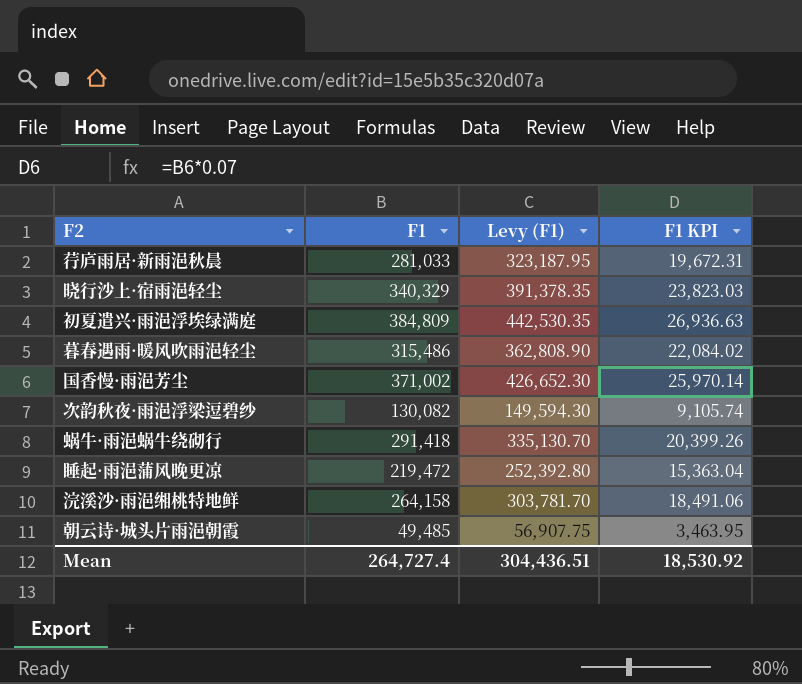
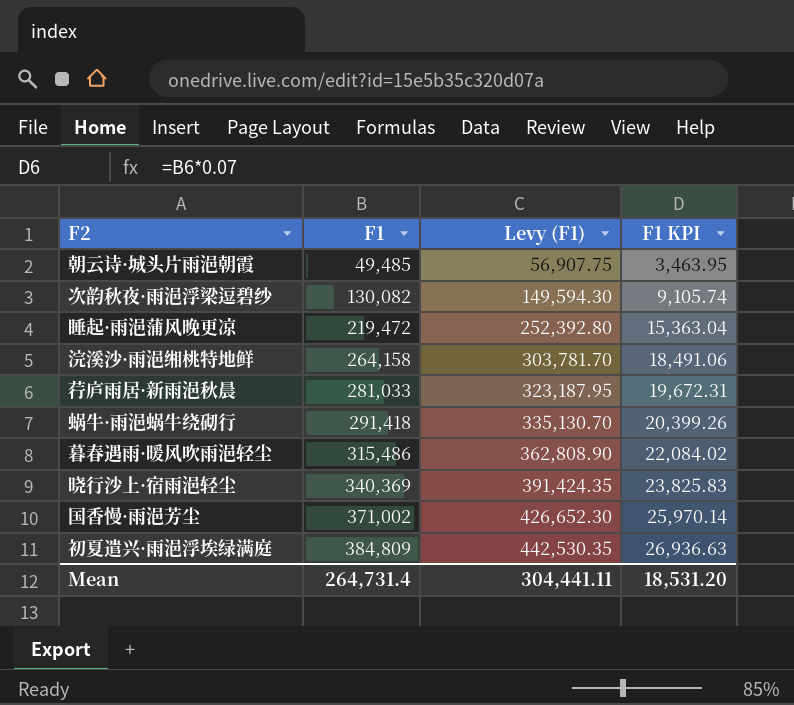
row order: none -> F1 ascending
晓行沙上·宿雨浥轻尘 | F1: 340,329 -> 340,369
晓行沙上·宿雨浥轻尘 | Levy (F1): 391,378.35 -> 391,424.35
晓行沙上·宿雨浥轻尘 | F1 KPI: 23,823.03 -> 23,825.83
Mean | F1: 264,727.4 -> 264,731.4
Mean | Levy (F1): 304,436.51 -> 304,441.11
Mean | F1 KPI: 18,530.92 -> 18,531.20

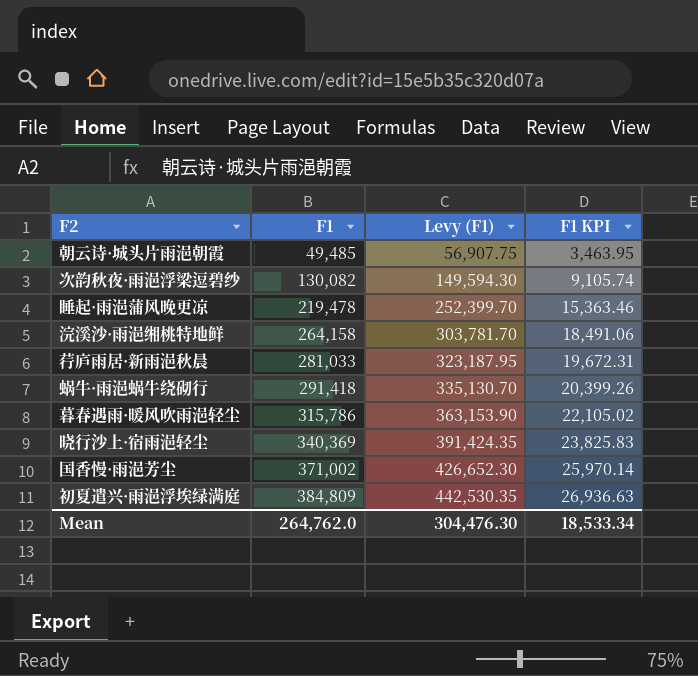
睡起·雨浥蒲风晚更凉 | F1: 219,472 -> 219,478
睡起·雨浥蒲风晚更凉 | Levy (F1): 252,392.80 -> 252,399.70
睡起·雨浥蒲风晚更凉 | F1 KPI: 15,363.04 -> 15,363.46
暮春遇雨·暖风吹雨浥轻尘 | F1: 315,486 -> 315,786
暮春遇雨·暖风吹雨浥轻尘 | Levy (F1): 362,808.90 -> 363,153.90
暮春遇雨·暖风吹雨浥轻尘 | F1 KPI: 22,084.02 -> 22,105.02
Mean | F1: 264,731.4 -> 264,762.0
Mean | Levy (F1): 304,441.11 -> 304,476.30
Mean | F1 KPI: 18,531.20 -> 18,533.34

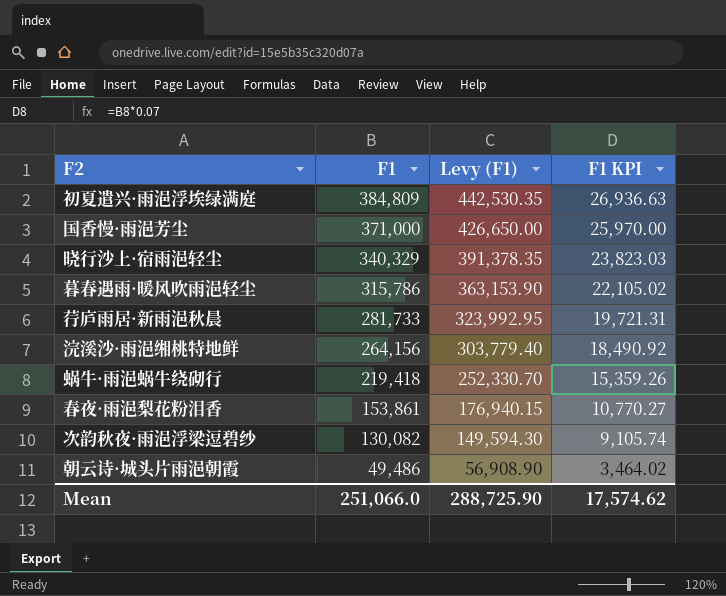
row order: F1 ascending -> F1 descending
row 睡起·雨浥蒲风晚更凉: 219,478 | 252,399.70 | 15,363.46 -> none
国香慢·雨浥芳尘 | F1: 371,002 -> 371,000
国香慢·雨浥芳尘 | Levy (F1): 426,652.30 -> 426,650.00
国香慢·雨浥芳尘 | F1 KPI: 25,970.14 -> 25,970.00
晓行沙上·宿雨浥轻尘 | F1: 340,369 -> 340,329
晓行沙上·宿雨浥轻尘 | Levy (F1): 391,424.35 -> 391,378.35
晓行沙上·宿雨浥轻尘 | F1 KPI: 23,825.83 -> 23,823.03
荇庐雨居·新雨浥秋晨 | F1: 281,033 -> 281,733
荇庐雨居·新雨浥秋晨 | Levy (F1): 323,187.95 -> 323,992.95
荇庐雨居·新雨浥秋晨 | F1 KPI: 19,672.31 -> 19,721.31
浣溪沙·雨浥缃桃特地鲜 | F1: 264,158 -> 264,156
浣溪沙·雨浥缃桃特地鲜 | Levy (F1): 303,781.70 -> 303,779.40
浣溪沙·雨浥缃桃特地鲜 | F1 KPI: 18,491.06 -> 18,490.92
蜗牛·雨浥蜗牛绕砌行 | F1: 291,418 -> 219,418
蜗牛·雨浥蜗牛绕砌行 | Levy (F1): 335,130.70 -> 252,330.70
蜗牛·雨浥蜗牛绕砌行 | F1 KPI: 20,399.26 -> 15,359.26
row 春夜·雨浥梨花粉泪香: none -> 153,861 | 176,940.15 | 10,770.27
朝云诗·城头片雨浥朝霞 | F1: 49,485 -> 49,486
朝云诗·城头片雨浥朝霞 | Levy (F1): 56,907.75 -> 56,908.90
朝云诗·城头片雨浥朝霞 | F1 KPI: 3,463.95 -> 3,464.02
Mean | F1: 264,762.0 -> 251,066.0
Mean | Levy (F1): 304,476.30 -> 288,725.90
Mean | F1 KPI: 18,533.34 -> 17,574.62

